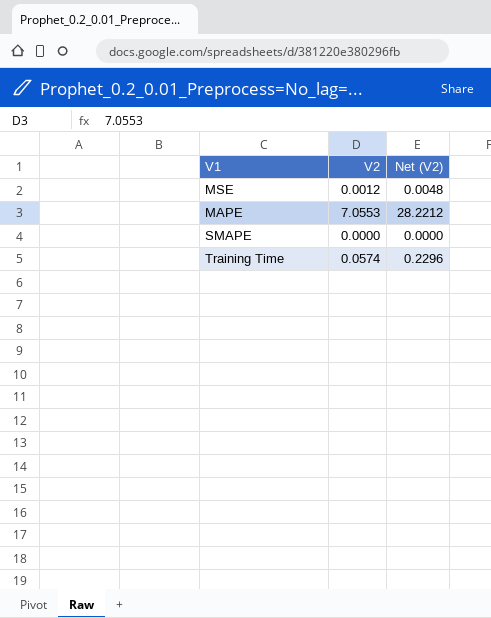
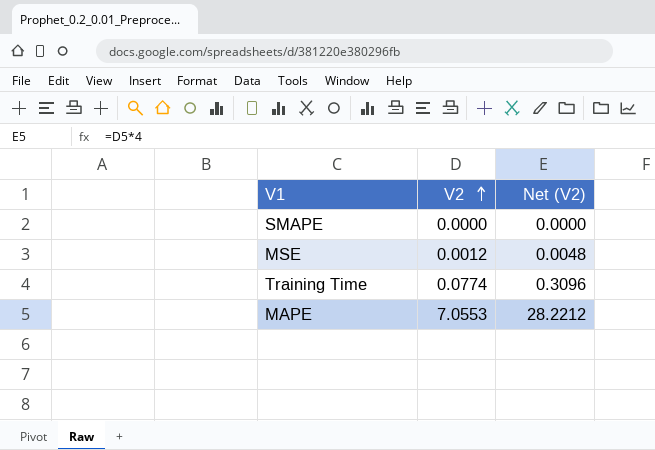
row order: none -> V2 ascending
Training Time | V2: 0.0574 -> 0.0774
Training Time | Net (V2): 0.2296 -> 0.3096

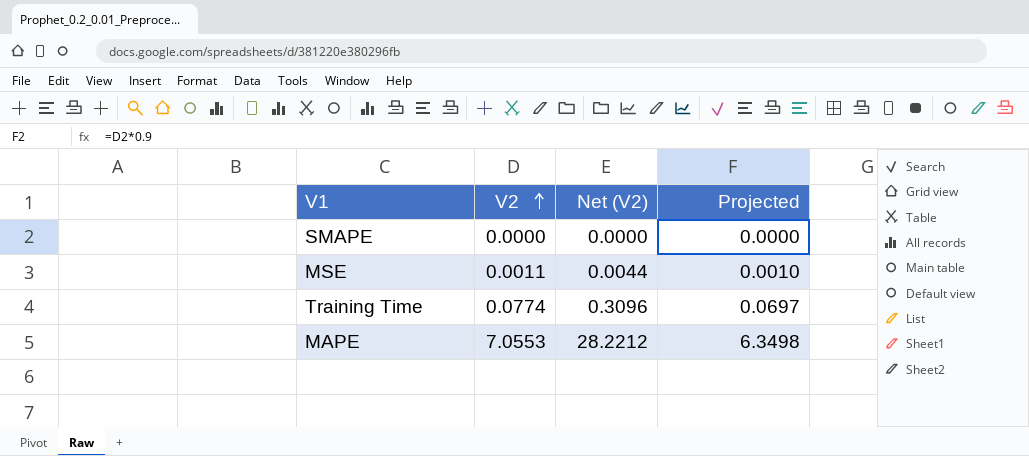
column Projected | formula: none -> [V2] * 0.9
MSE | V2: 0.0012 -> 0.0011
MSE | Net (V2): 0.0048 -> 0.0044

